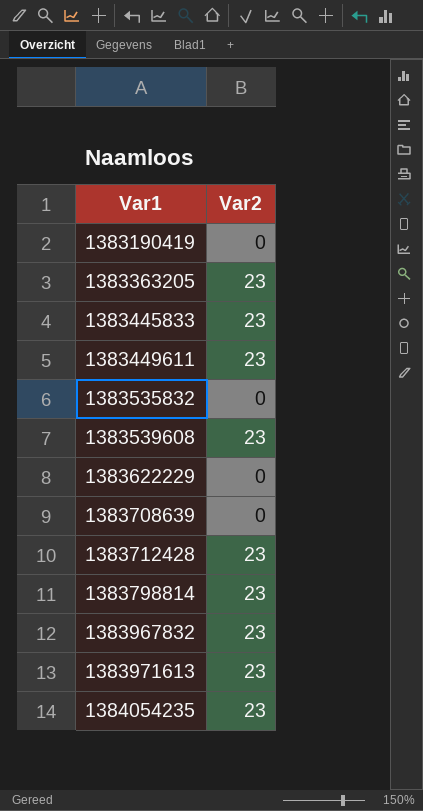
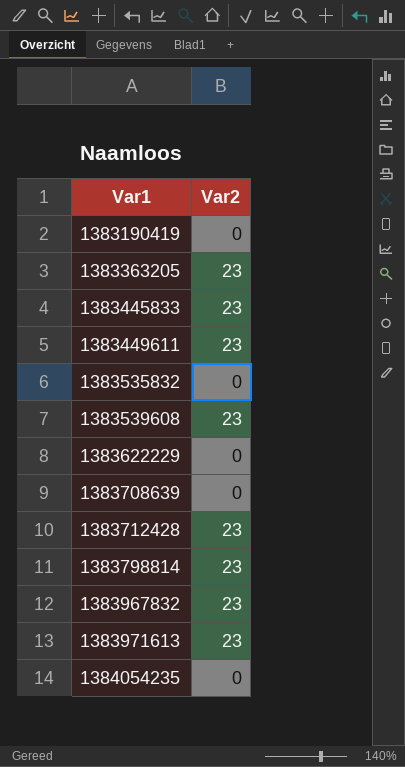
1384054235 | Var2: 23 -> 0

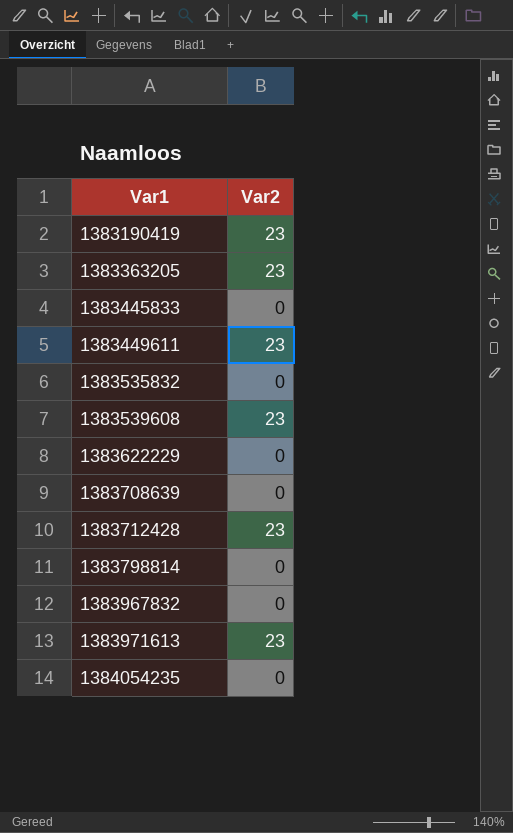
1383190419 | Var2: 0 -> 23
1383445833 | Var2: 23 -> 0
1383798814 | Var2: 23 -> 0
1383967832 | Var2: 23 -> 0

